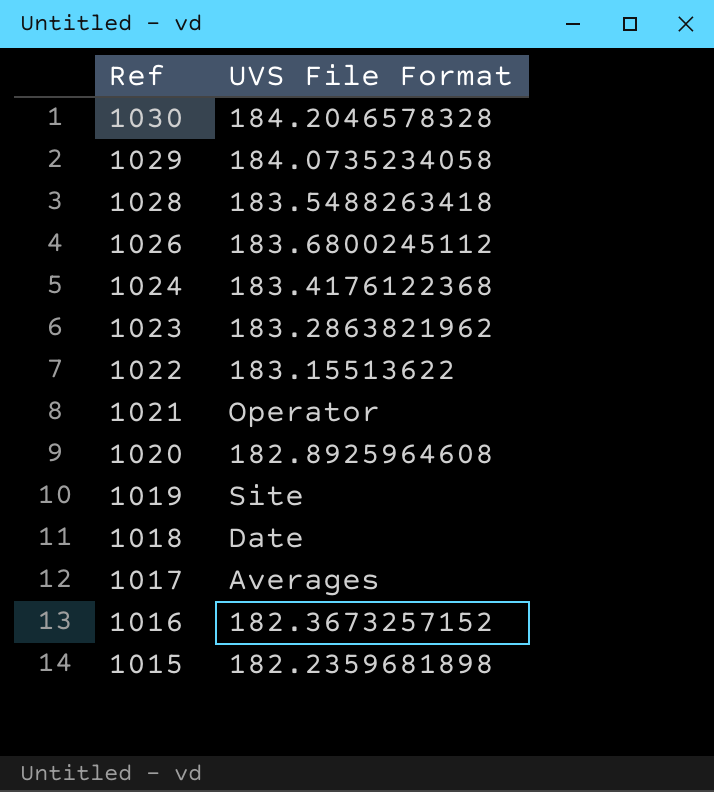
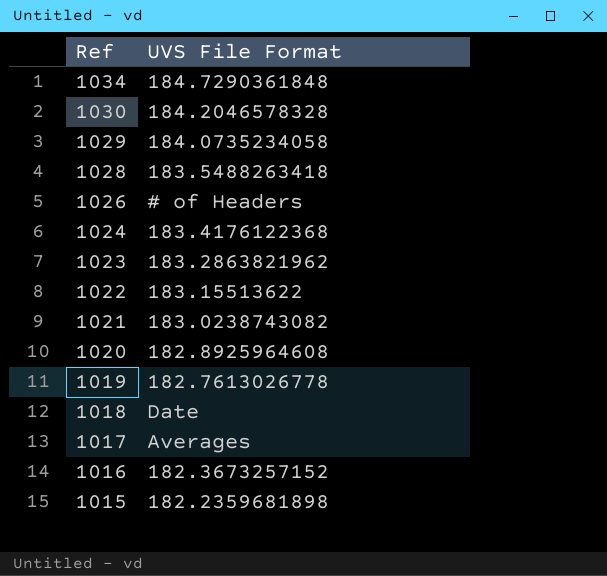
row 1034: none -> 184.7290361848
1026 | UVS File Format: 183.6800245112 -> # of Headers
1021 | UVS File Format: Operator -> 183.0238743082
1019 | UVS File Format: Site -> 182.7613026778

